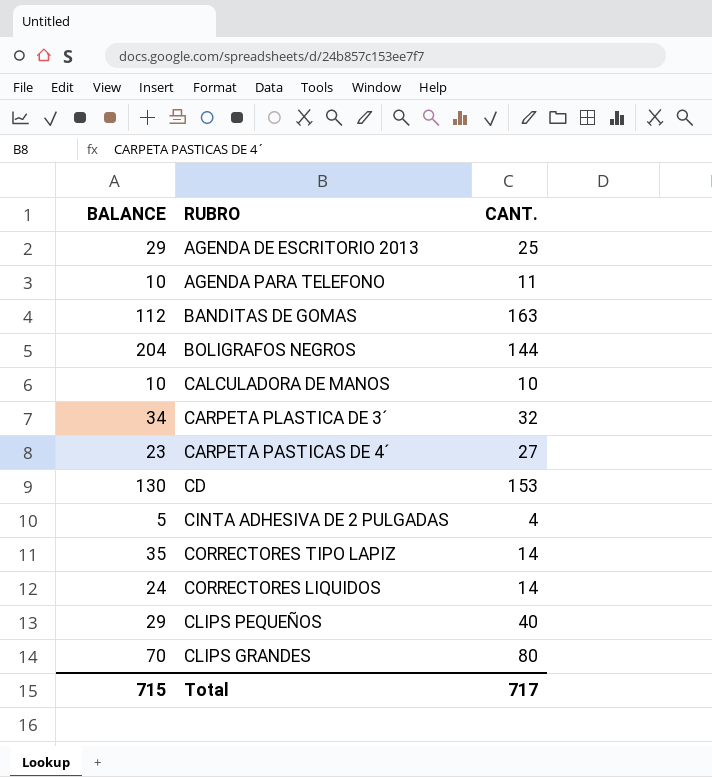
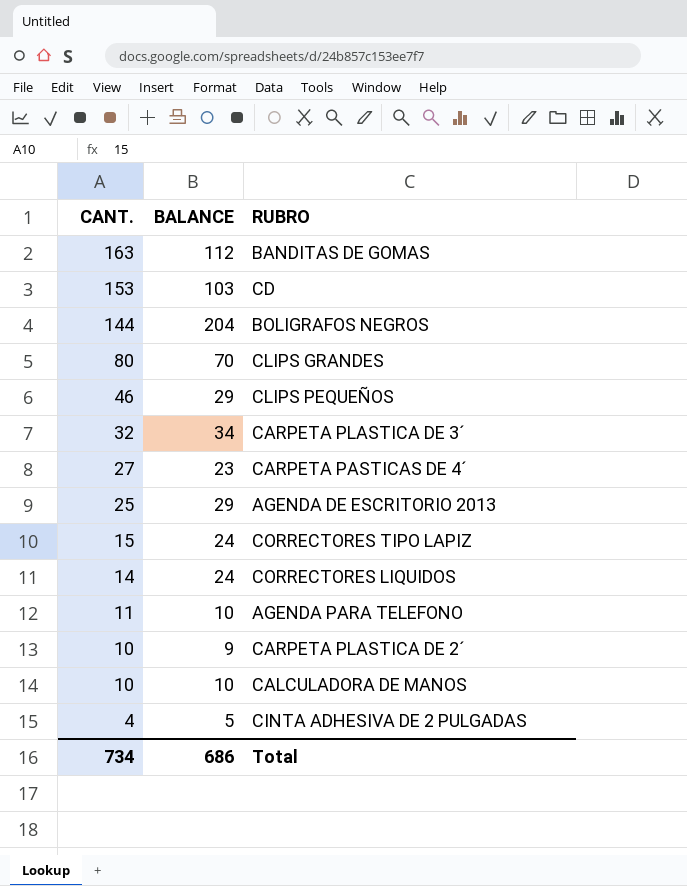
row order: none -> CANT. descending
column CANT. | position: 3 -> 1
CD | BALANCE: 130 -> 103
CLIPS PEQUEÑOS | CANT.: 40 -> 46
CORRECTORES TIPO LAPIZ | CANT.: 14 -> 15
CORRECTORES TIPO LAPIZ | BALANCE: 35 -> 24
row CARPETA PLASTICA DE 2´: none -> 10 | 9
Total | CANT.: 717 -> 734
Total | BALANCE: 715 -> 686

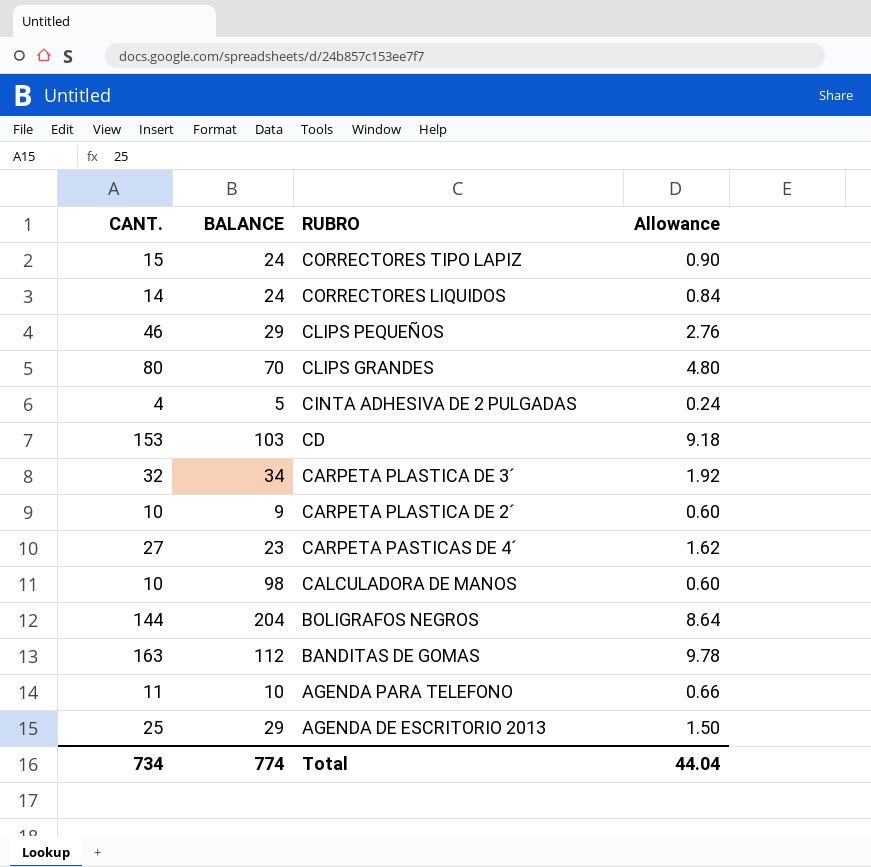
row order: CANT. descending -> RUBRO descending
column Allowance | formula: none -> [CANT.] * 0.06
CALCULADORA DE MANOS | BALANCE: 10 -> 98
Total | BALANCE: 686 -> 774

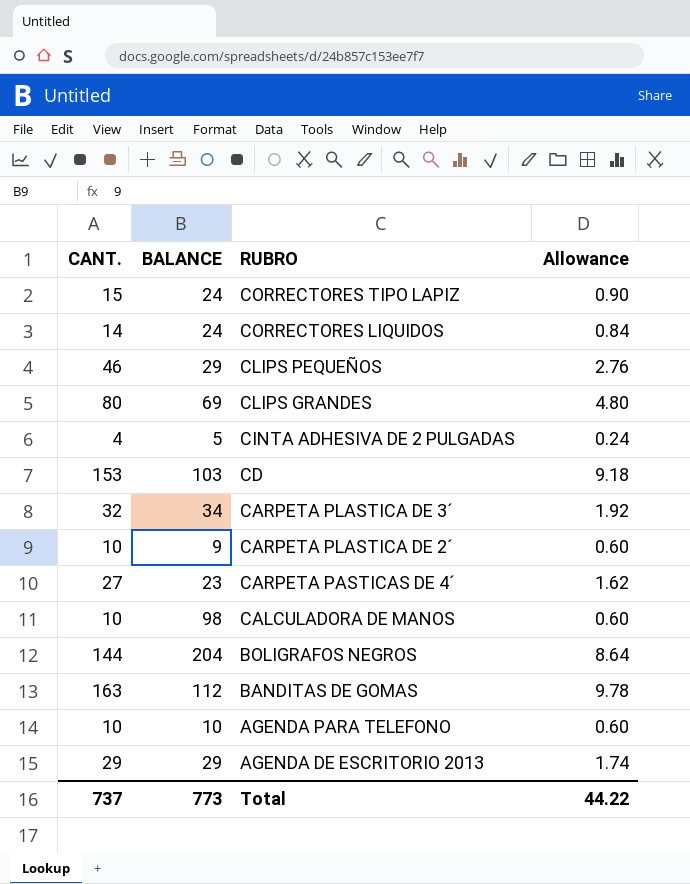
CLIPS GRANDES | BALANCE: 70 -> 69
AGENDA PARA TELEFONO | CANT.: 11 -> 10
AGENDA PARA TELEFONO | Allowance: 0.66 -> 0.60
AGENDA DE ESCRITORIO 2013 | CANT.: 25 -> 29
AGENDA DE ESCRITORIO 2013 | Allowance: 1.50 -> 1.74
Total | CANT.: 734 -> 737
Total | BALANCE: 774 -> 773
Total | Allowance: 44.04 -> 44.22

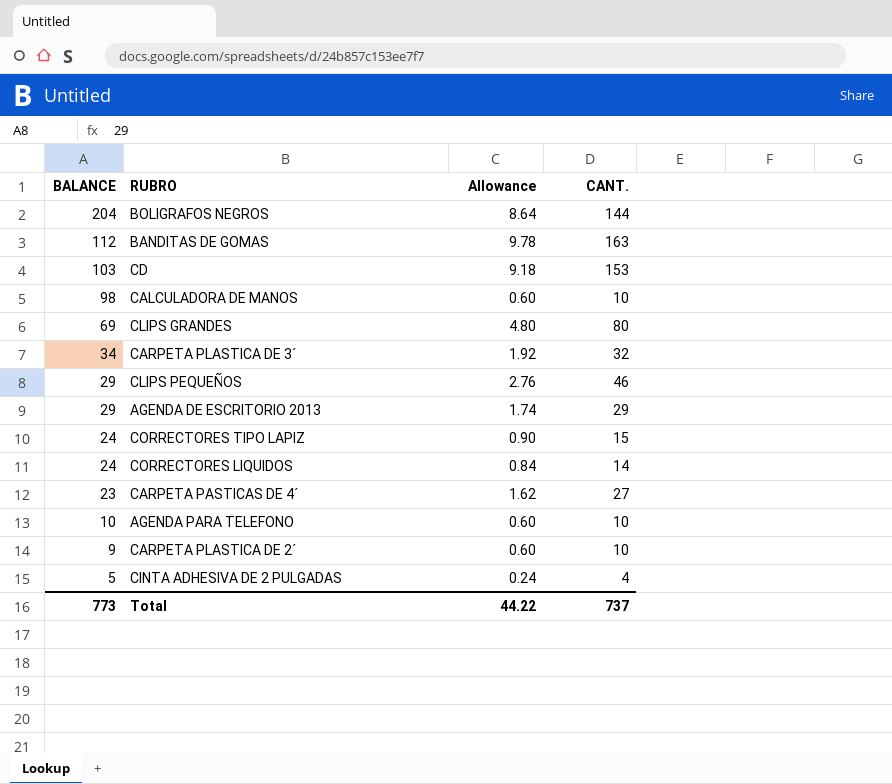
row order: RUBRO descending -> BALANCE descending
column CANT. | position: 1 -> 4

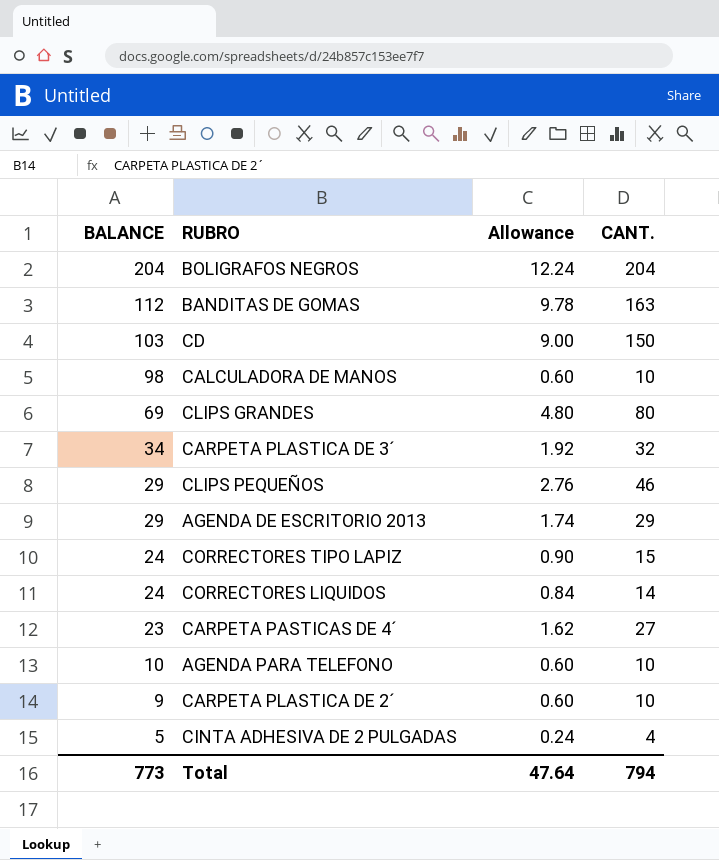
BOLIGRAFOS NEGROS | Allowance: 8.64 -> 12.24
BOLIGRAFOS NEGROS | CANT.: 144 -> 204
CD | Allowance: 9.18 -> 9.00
CD | CANT.: 153 -> 150
Total | Allowance: 44.22 -> 47.64
Total | CANT.: 737 -> 794

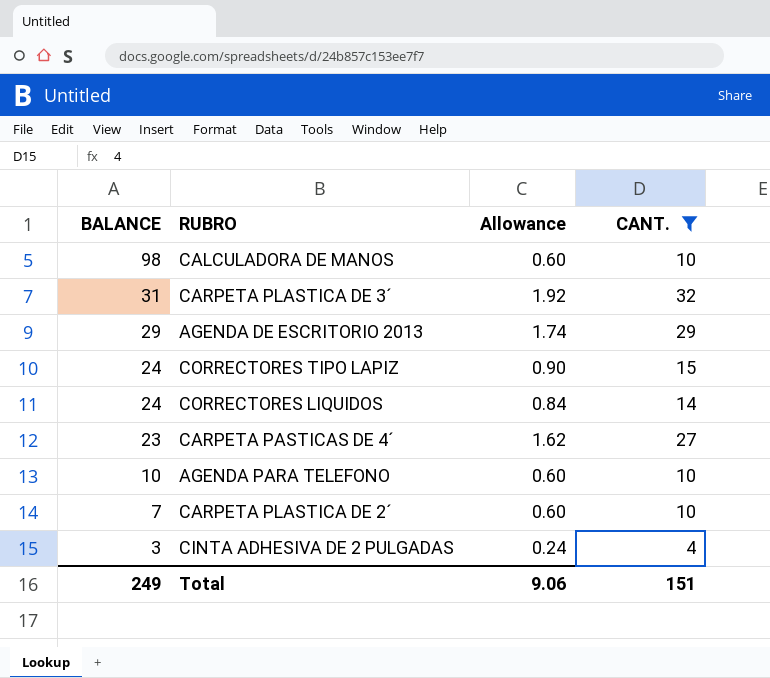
filter: none -> CANT. <= 32
CARPETA PLASTICA DE 3´ | BALANCE: 34 -> 31
CARPETA PLASTICA DE 2´ | BALANCE: 9 -> 7
CINTA ADHESIVA DE 2 PULGADAS | BALANCE: 5 -> 3
Total | BALANCE: 773 -> 249
Total | Allowance: 47.64 -> 9.06
Total | CANT.: 794 -> 151

